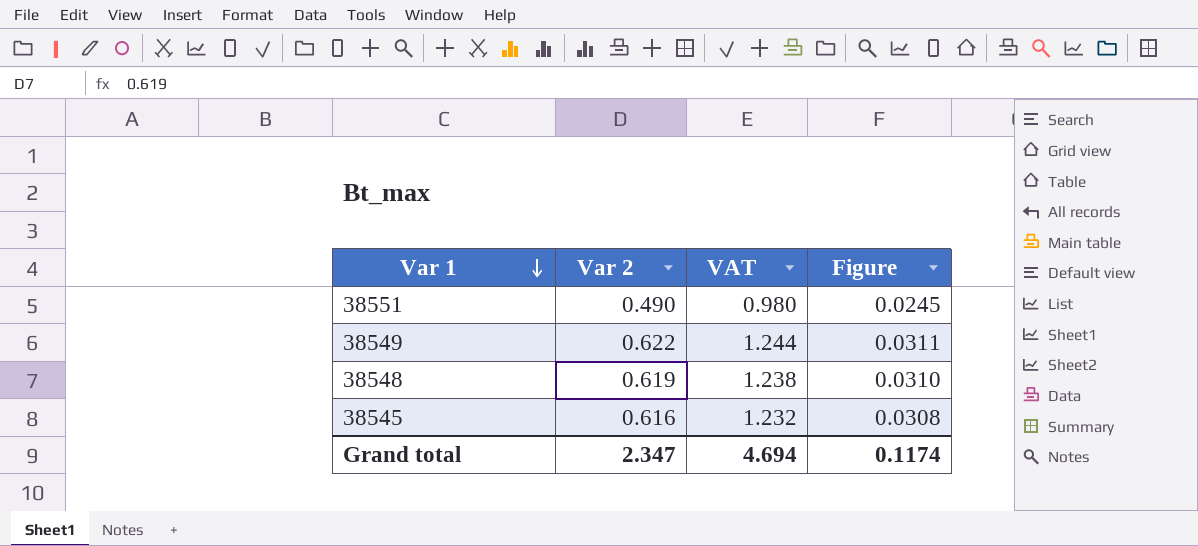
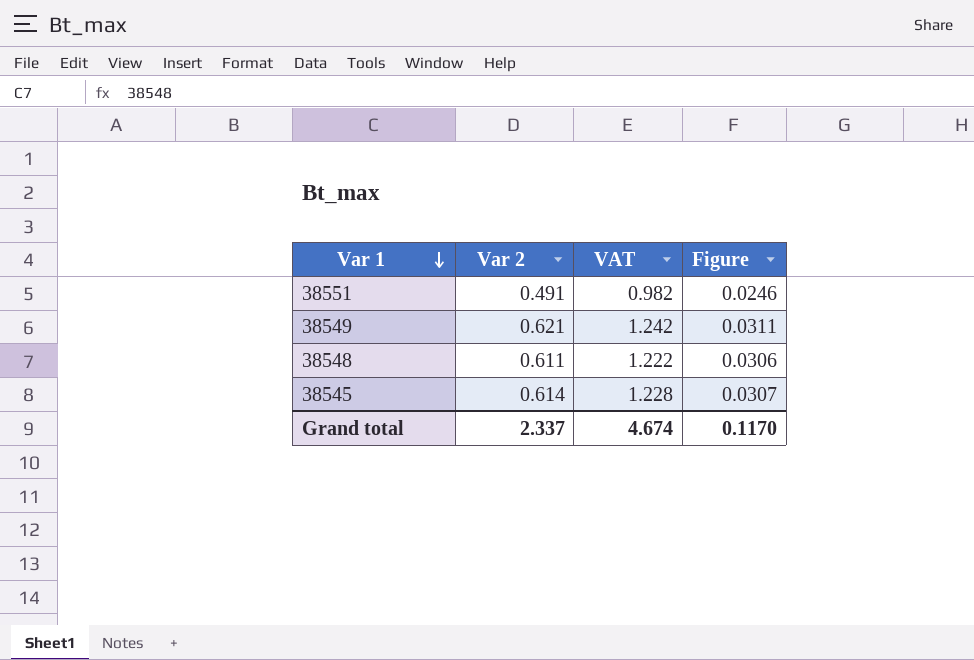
38551 | Var 2: 0.490 -> 0.491
38551 | VAT: 0.980 -> 0.982
38551 | Figure: 0.0245 -> 0.0246
38549 | Var 2: 0.622 -> 0.621
38549 | VAT: 1.244 -> 1.242
38548 | Var 2: 0.619 -> 0.611
38548 | VAT: 1.238 -> 1.222
38548 | Figure: 0.0310 -> 0.0306
38545 | Var 2: 0.616 -> 0.614
38545 | VAT: 1.232 -> 1.228
38545 | Figure: 0.0308 -> 0.0307
Grand total | Var 2: 2.347 -> 2.337
Grand total | VAT: 4.694 -> 4.674
Grand total | Figure: 0.1174 -> 0.1170

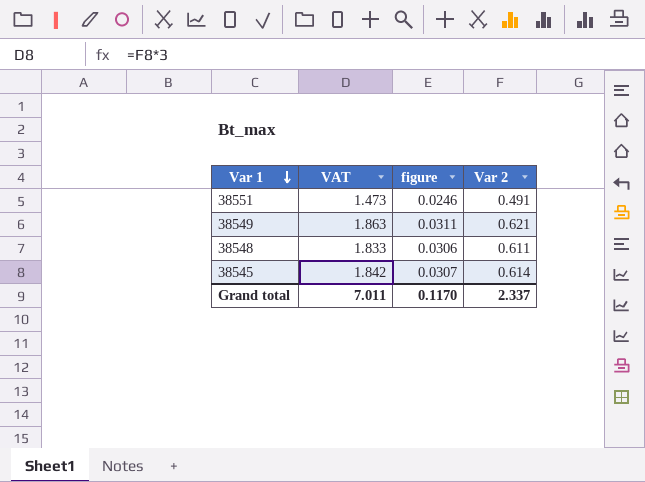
column VAT | formula: [Var 2] * 2 -> [Var 2] * 3
column name: Figure -> figure
column Var 2 | position: 2 -> 4
Grand total | VAT: 4.674 -> 7.011

